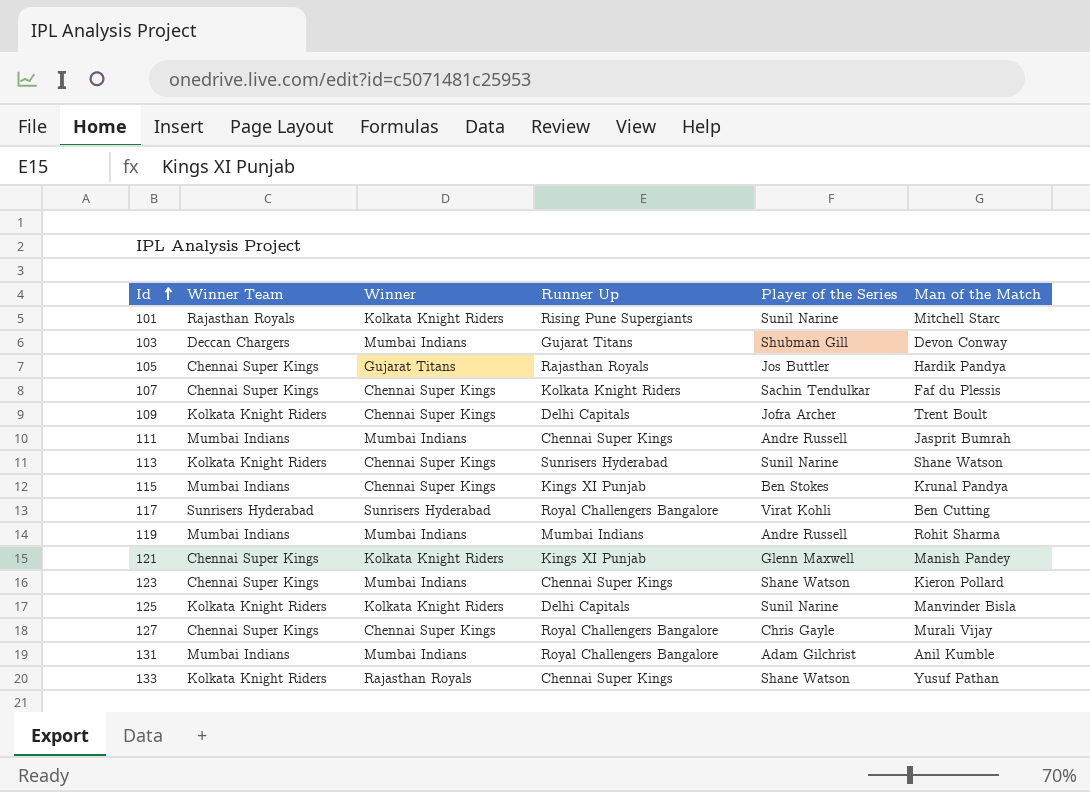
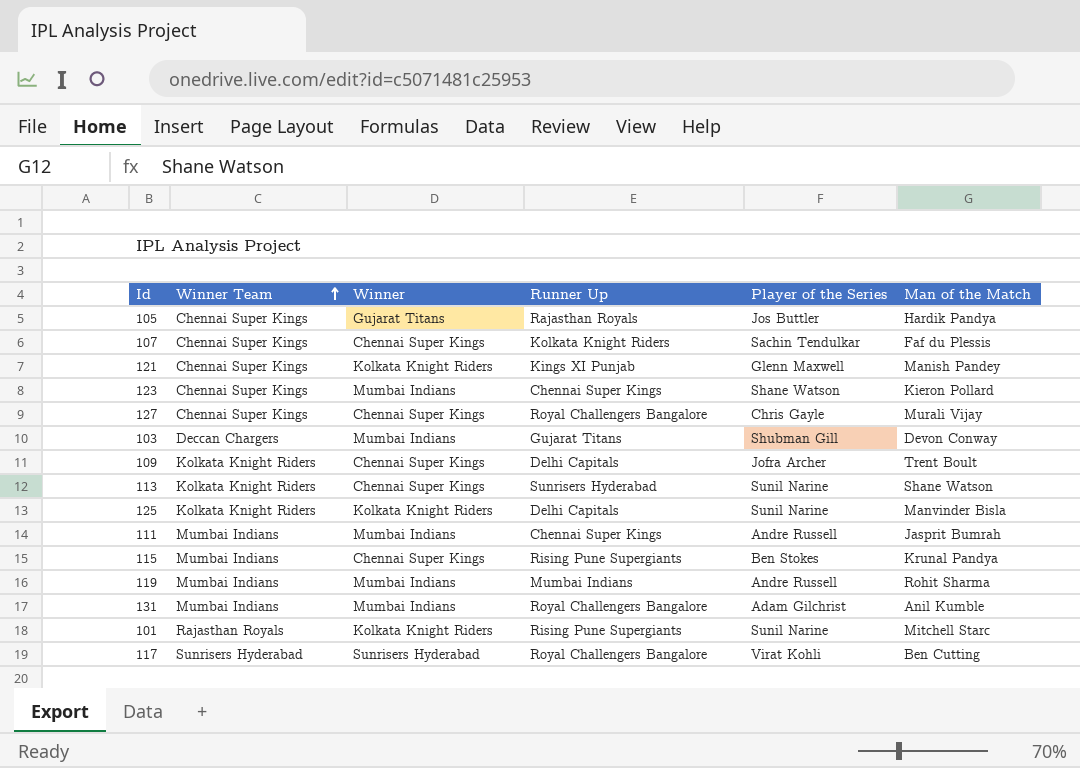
row order: Id ascending -> Winner Team ascending
row 133: Kolkata Knight Riders | Rajasthan Royals | Chennai Super Kings | Shane Watson | Yusuf Pathan -> none
115 | Runner Up: Kings XI Punjab -> Rising Pune Supergiants

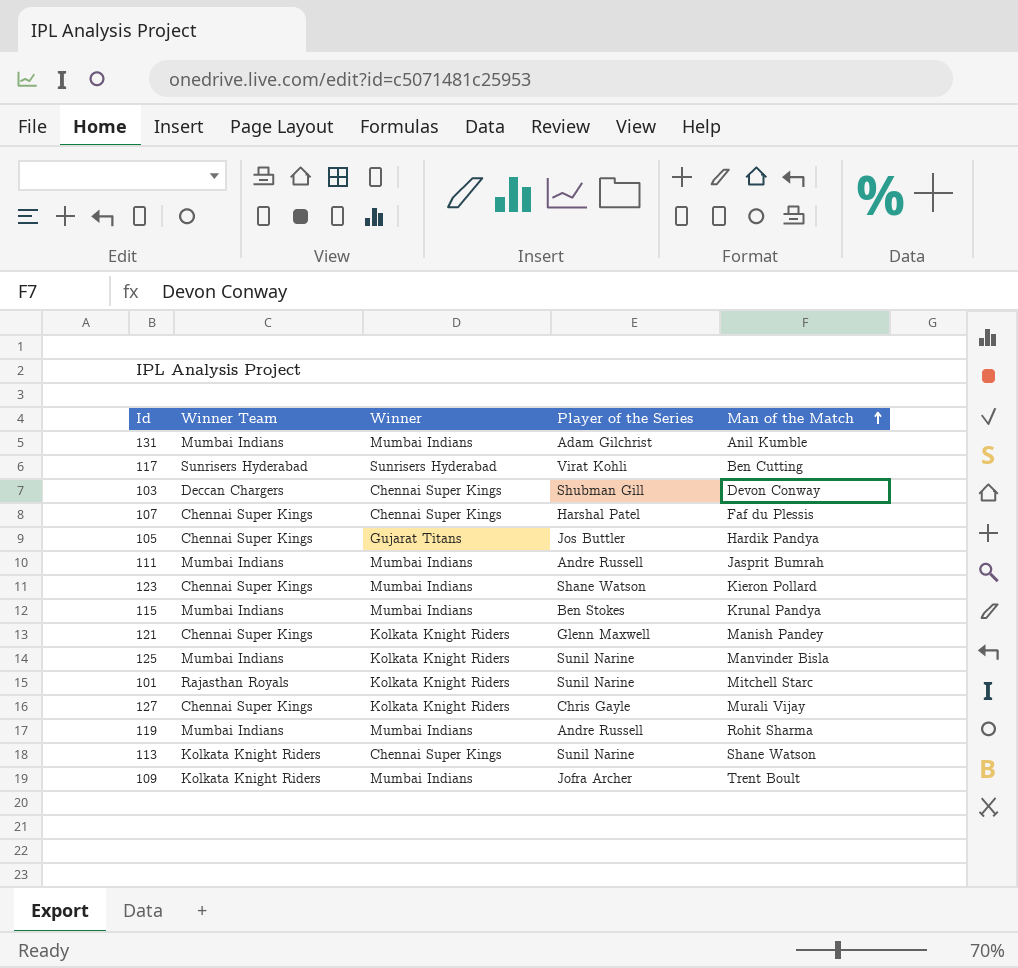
row order: Winner Team ascending -> Man of the Match ascending
column Runner Up | position: 4 -> none
103 | Winner: Mumbai Indians -> Chennai Super Kings
107 | Player of the Series: Sachin Tendulkar -> Harshal Patel
115 | Winner: Chennai Super Kings -> Mumbai Indians
125 | Winner Team: Kolkata Knight Riders -> Mumbai Indians
127 | Winner: Chennai Super Kings -> Kolkata Knight Riders
109 | Winner: Chennai Super Kings -> Mumbai Indians

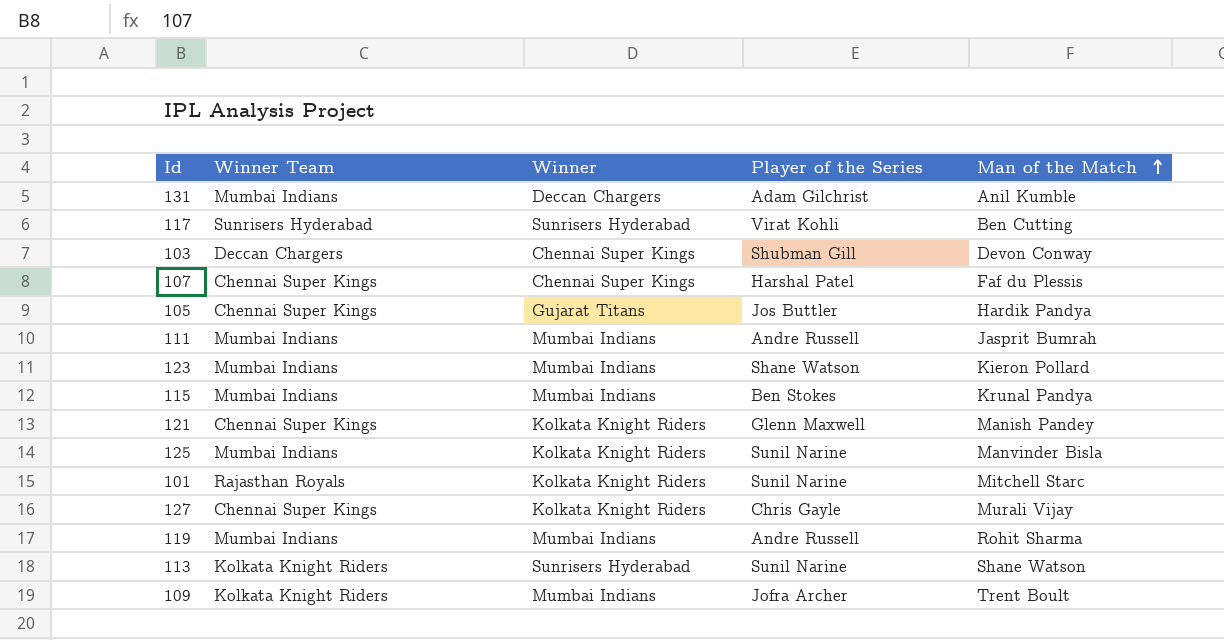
131 | Winner: Mumbai Indians -> Deccan Chargers
123 | Winner Team: Chennai Super Kings -> Mumbai Indians
113 | Winner: Chennai Super Kings -> Sunrisers Hyderabad

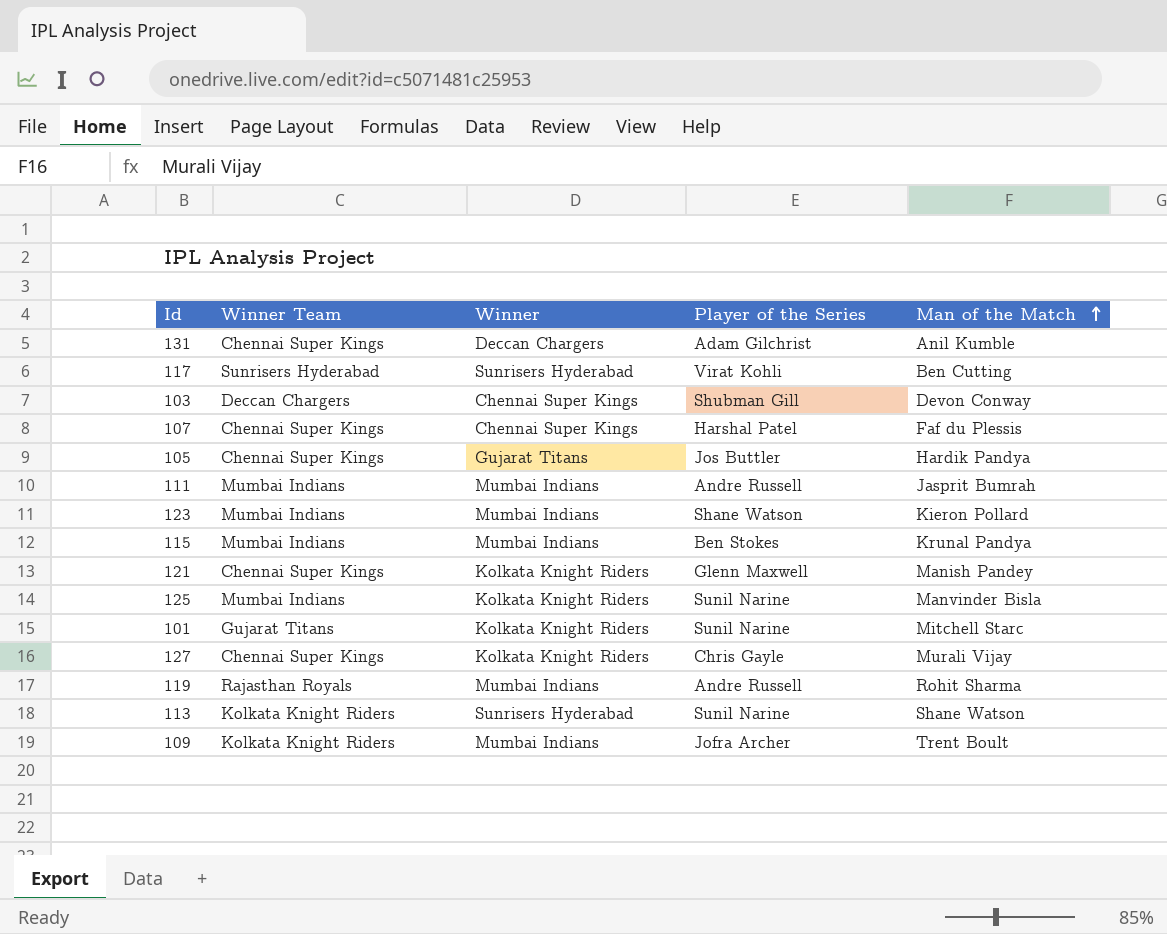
131 | Winner Team: Mumbai Indians -> Chennai Super Kings
101 | Winner Team: Rajasthan Royals -> Gujarat Titans
119 | Winner Team: Mumbai Indians -> Rajasthan Royals

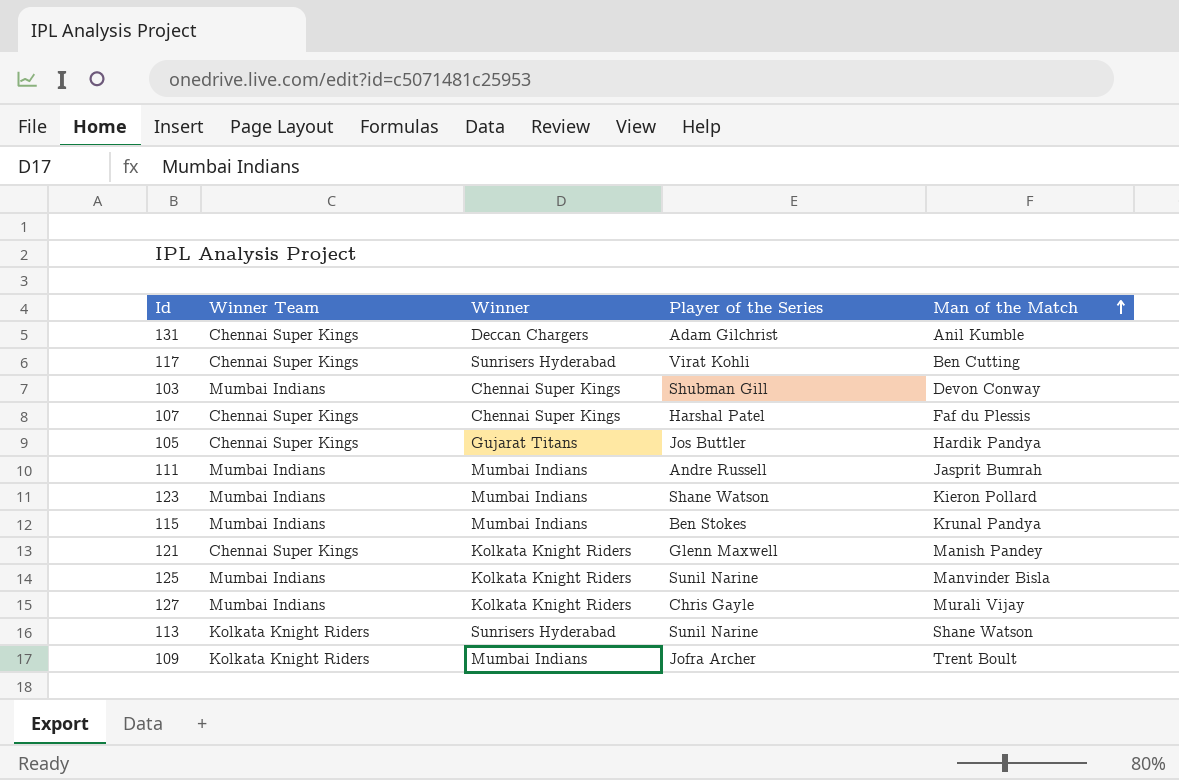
row 101: Gujarat Titans | Kolkata Knight Riders | Sunil Narine | Mitchell Starc -> none
row 119: Rajasthan Royals | Mumbai Indians | Andre Russell | Rohit Sharma -> none
117 | Winner Team: Sunrisers Hyderabad -> Chennai Super Kings
103 | Winner Team: Deccan Chargers -> Mumbai Indians
127 | Winner Team: Chennai Super Kings -> Mumbai Indians

